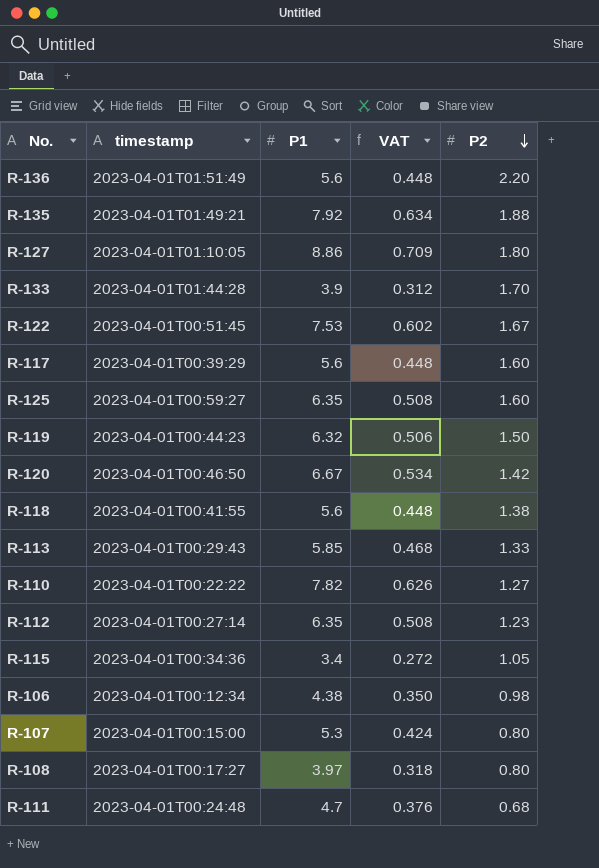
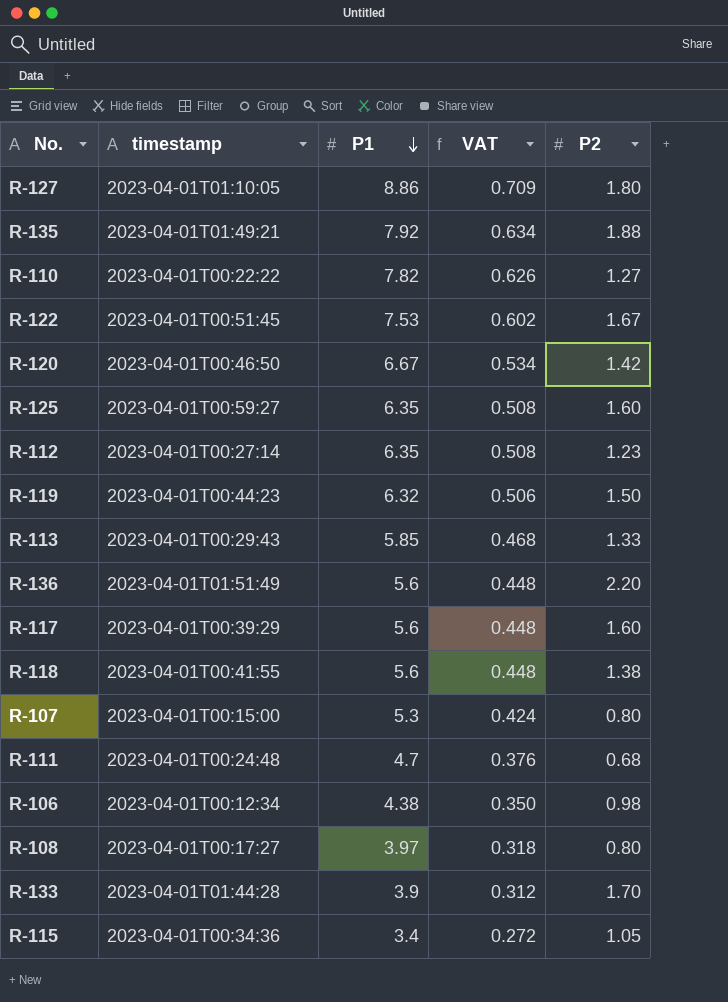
row order: P2 descending -> P1 descending

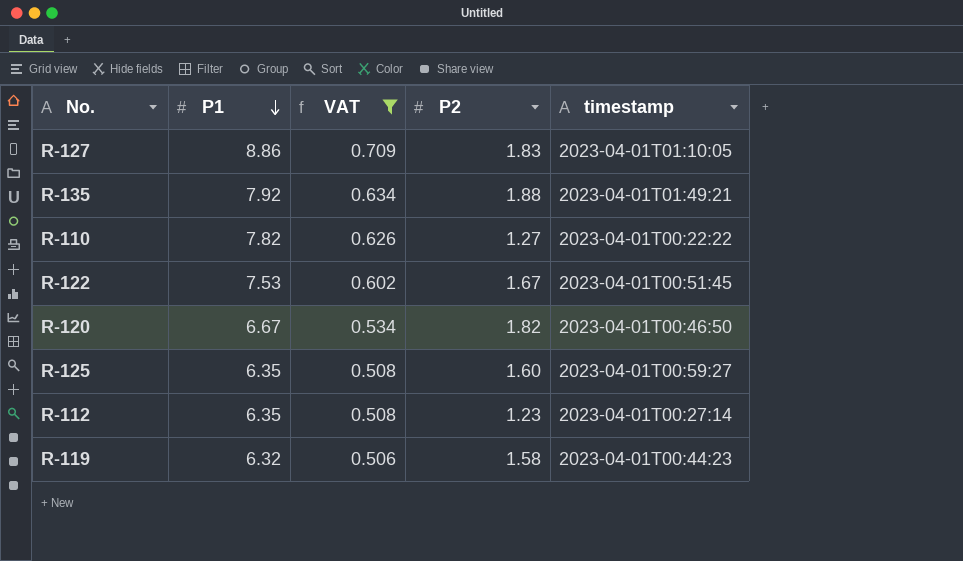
filter: none -> VAT >= 0.506
column timestamp | position: 2 -> 5
R-127 | P2: 1.80 -> 1.83
R-120 | P2: 1.42 -> 1.82
R-119 | P2: 1.50 -> 1.58

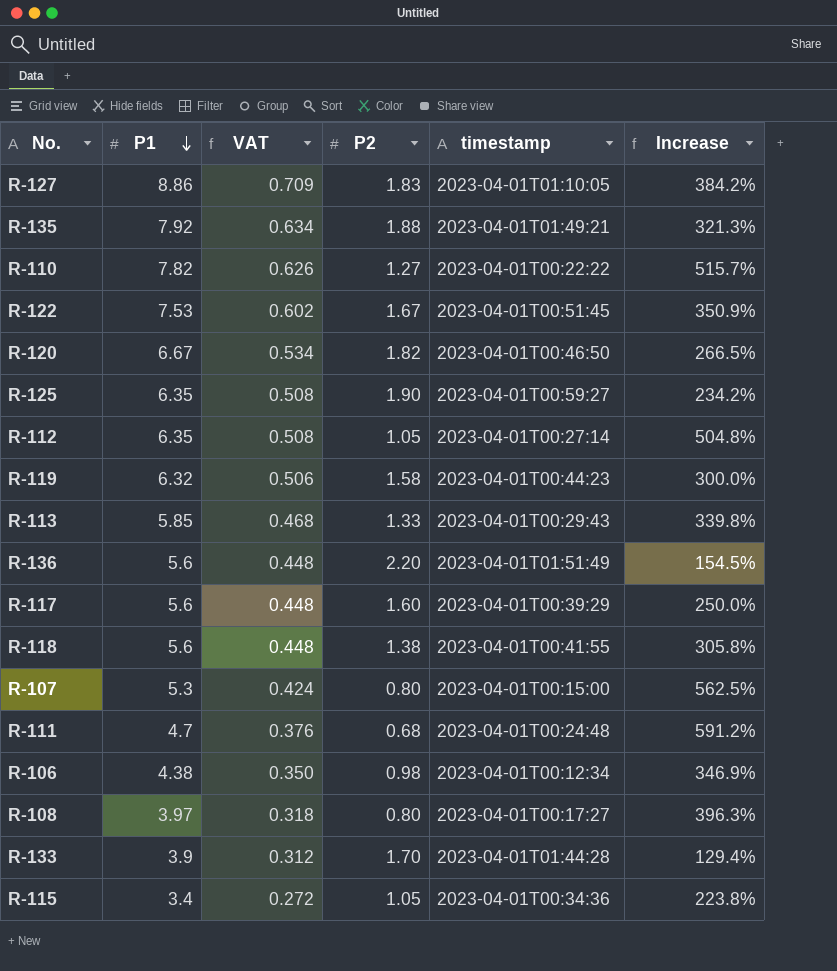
filter: VAT >= 0.506 -> none
column Increase | formula: none -> ([P1] - [P2]) / [P2]
R-125 | P2: 1.60 -> 1.90
R-112 | P2: 1.23 -> 1.05

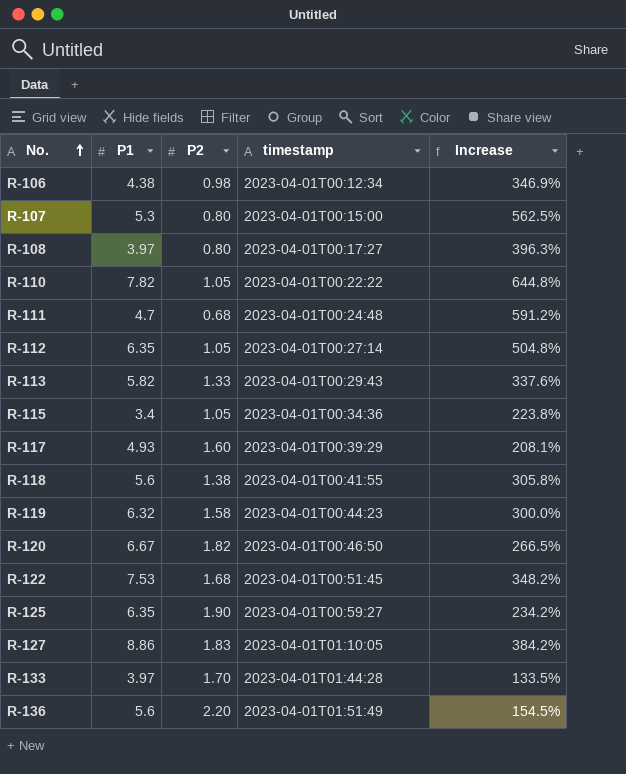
row order: P1 descending -> No. ascending
column VAT | formula: [P1] * 0.08 -> none
row R-135: 7.92 | 0.634 | 1.88 | 2023-04-01T01:49:21 | 321.3% -> none
R-110 | P2: 1.27 -> 1.05
R-110 | Increase: 515.7% -> 644.8%
R-113 | P1: 5.85 -> 5.82
R-113 | Increase: 339.8% -> 337.6%
R-117 | P1: 5.6 -> 4.93
R-117 | Increase: 250.0% -> 208.1%
R-122 | P2: 1.67 -> 1.68
R-122 | Increase: 350.9% -> 348.2%
R-133 | P1: 3.9 -> 3.97
R-133 | Increase: 129.4% -> 133.5%

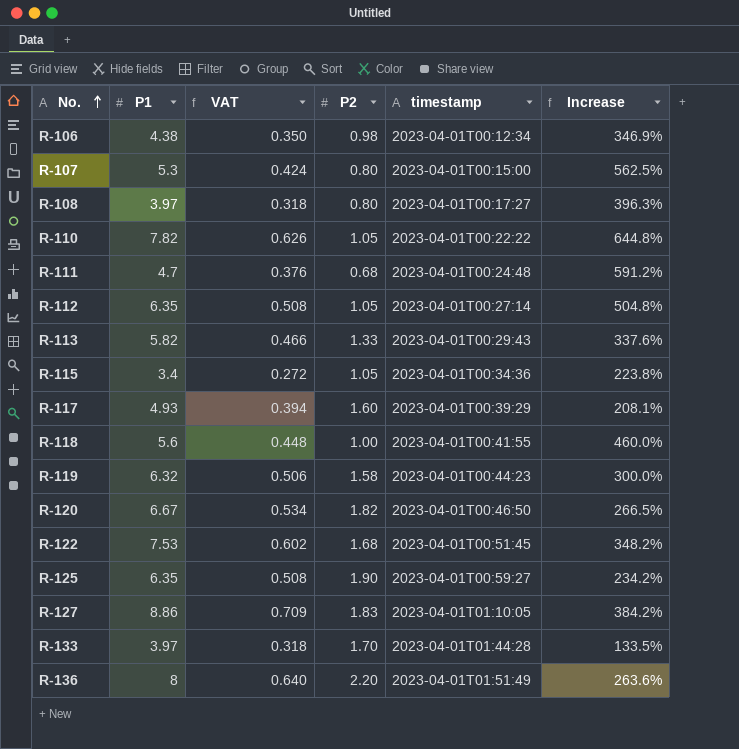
column VAT | formula: none -> [P1] * 0.08
R-118 | P2: 1.38 -> 1.00
R-118 | Increase: 305.8% -> 460.0%
R-136 | P1: 5.6 -> 8
R-136 | Increase: 154.5% -> 263.6%

